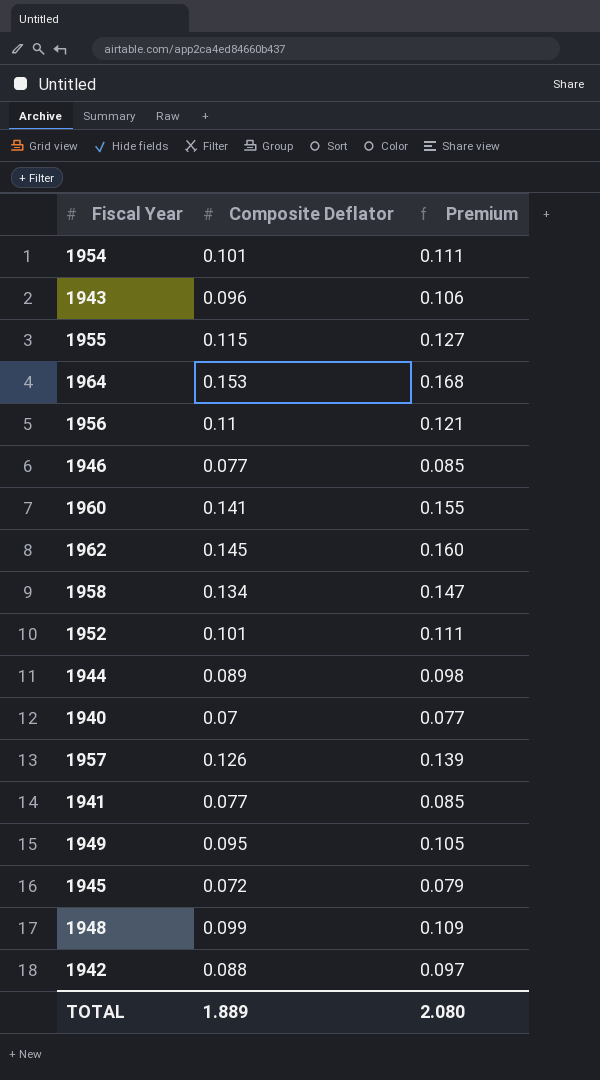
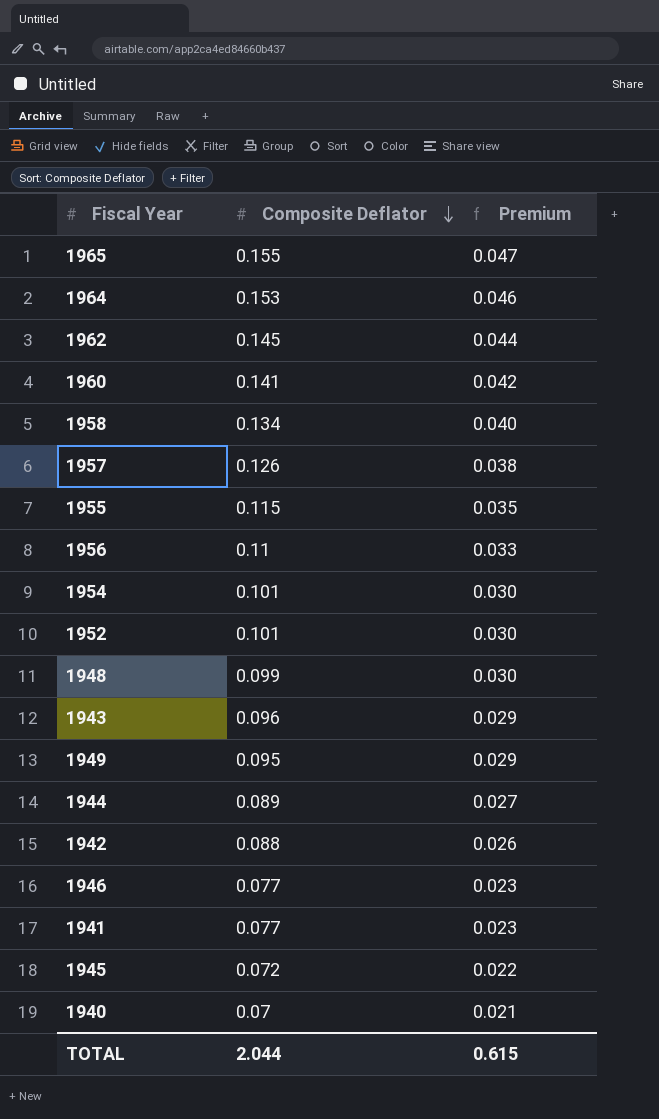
row order: none -> Composite Deflator descending
column Premium | formula: [Composite Deflator] * 1.1 -> [Composite Deflator] * 0.3
row 1965: none -> 0.155 | 0.047
TOTAL | Composite Deflator: 1.889 -> 2.044
TOTAL | Premium: 2.080 -> 0.615

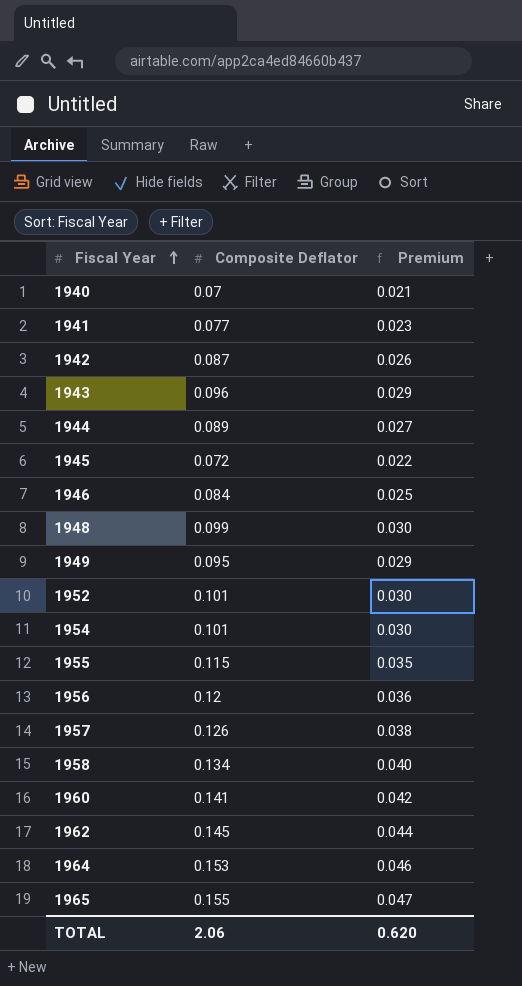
row order: Composite Deflator descending -> Fiscal Year ascending
1942 | Composite Deflator: 0.088 -> 0.087
1946 | Composite Deflator: 0.077 -> 0.084
1946 | Premium: 0.023 -> 0.025
1956 | Composite Deflator: 0.11 -> 0.12
1956 | Premium: 0.033 -> 0.036
TOTAL | Composite Deflator: 2.044 -> 2.06
TOTAL | Premium: 0.615 -> 0.620

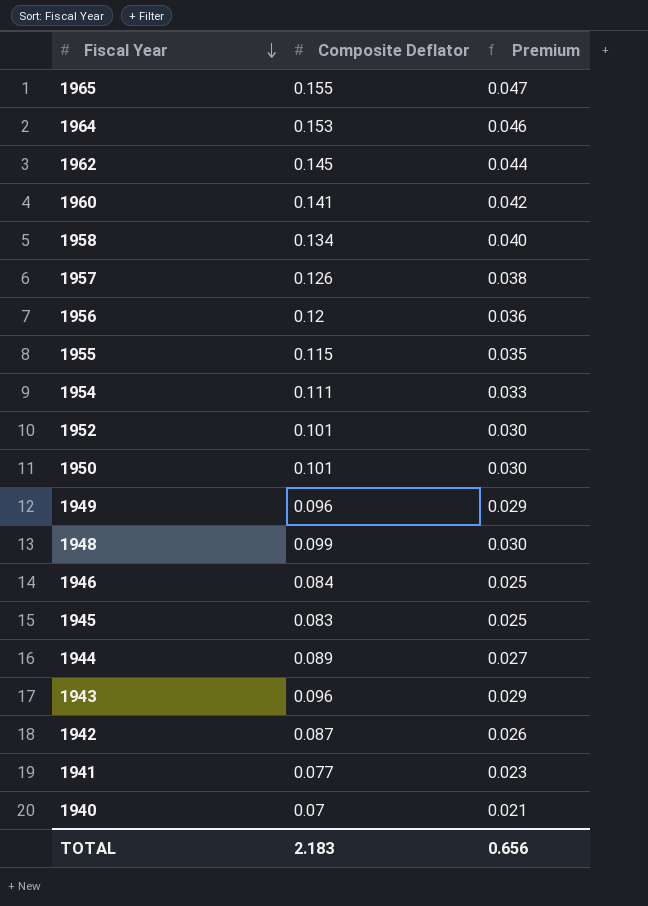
row order: Fiscal Year ascending -> Fiscal Year descending
1954 | Composite Deflator: 0.101 -> 0.111
1954 | Premium: 0.030 -> 0.033
row 1950: none -> 0.101 | 0.030
1949 | Composite Deflator: 0.095 -> 0.096
1945 | Composite Deflator: 0.072 -> 0.083
1945 | Premium: 0.022 -> 0.025
TOTAL | Composite Deflator: 2.06 -> 2.183
TOTAL | Premium: 0.620 -> 0.656

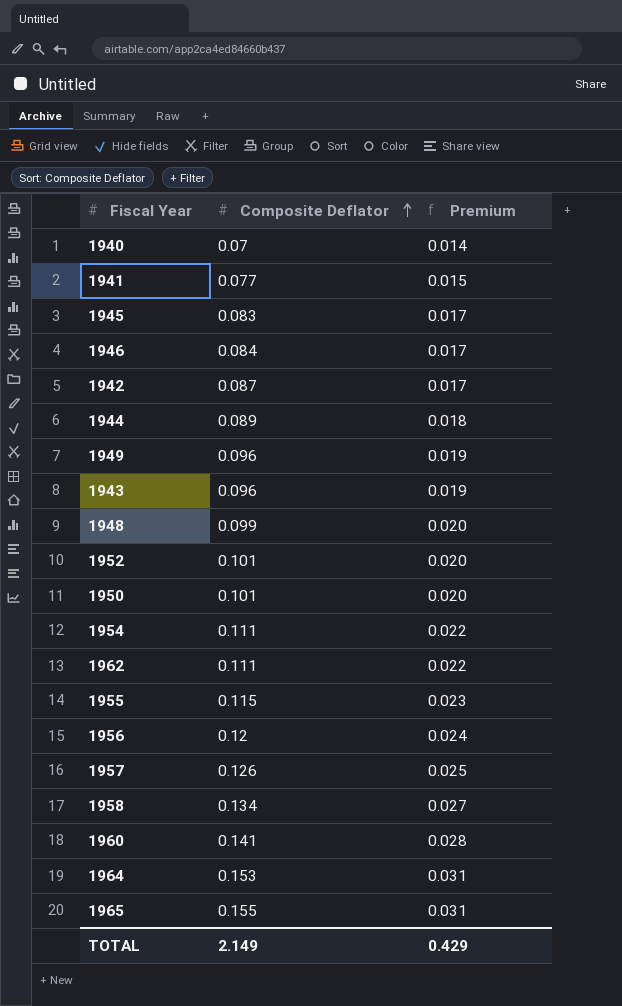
row order: Fiscal Year descending -> Composite Deflator ascending
column Premium | formula: [Composite Deflator] * 0.3 -> [Composite Deflator] * 0.2
1962 | Composite Deflator: 0.145 -> 0.111
TOTAL | Composite Deflator: 2.183 -> 2.149
TOTAL | Premium: 0.656 -> 0.429

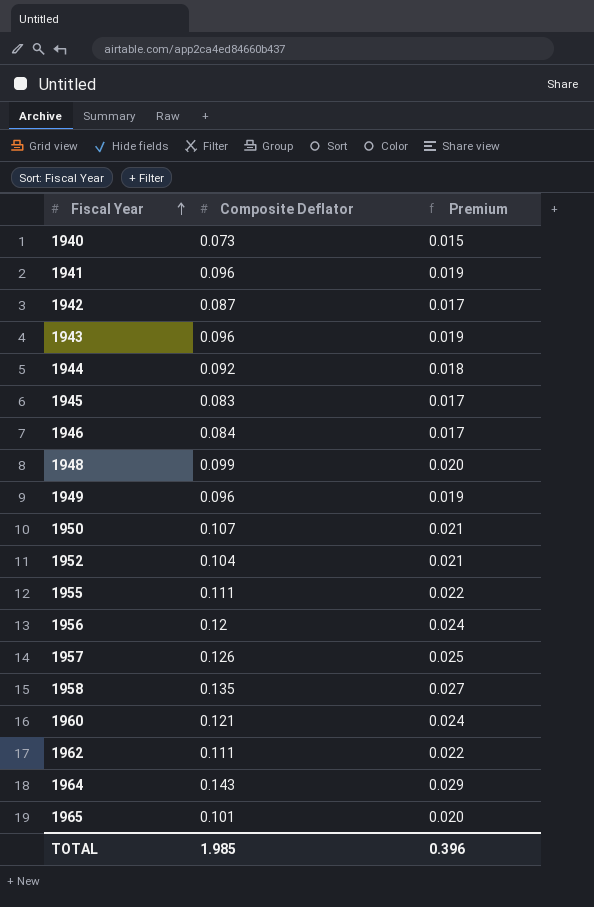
row order: Composite Deflator ascending -> Fiscal Year ascending
row 1954: 0.111 | 0.022 -> none
1940 | Composite Deflator: 0.07 -> 0.073
1940 | Premium: 0.014 -> 0.015
1941 | Composite Deflator: 0.077 -> 0.096
1941 | Premium: 0.015 -> 0.019
1944 | Composite Deflator: 0.089 -> 0.092
1950 | Composite Deflator: 0.101 -> 0.107
1950 | Premium: 0.020 -> 0.021
1952 | Composite Deflator: 0.101 -> 0.104
1952 | Premium: 0.020 -> 0.021
1955 | Composite Deflator: 0.115 -> 0.111
1955 | Premium: 0.023 -> 0.022
1958 | Composite Deflator: 0.134 -> 0.135
1960 | Composite Deflator: 0.141 -> 0.121
1960 | Premium: 0.028 -> 0.024
1964 | Composite Deflator: 0.153 -> 0.143
1964 | Premium: 0.031 -> 0.029
1965 | Composite Deflator: 0.155 -> 0.101
1965 | Premium: 0.031 -> 0.020
TOTAL | Composite Deflator: 2.149 -> 1.985
TOTAL | Premium: 0.429 -> 0.396

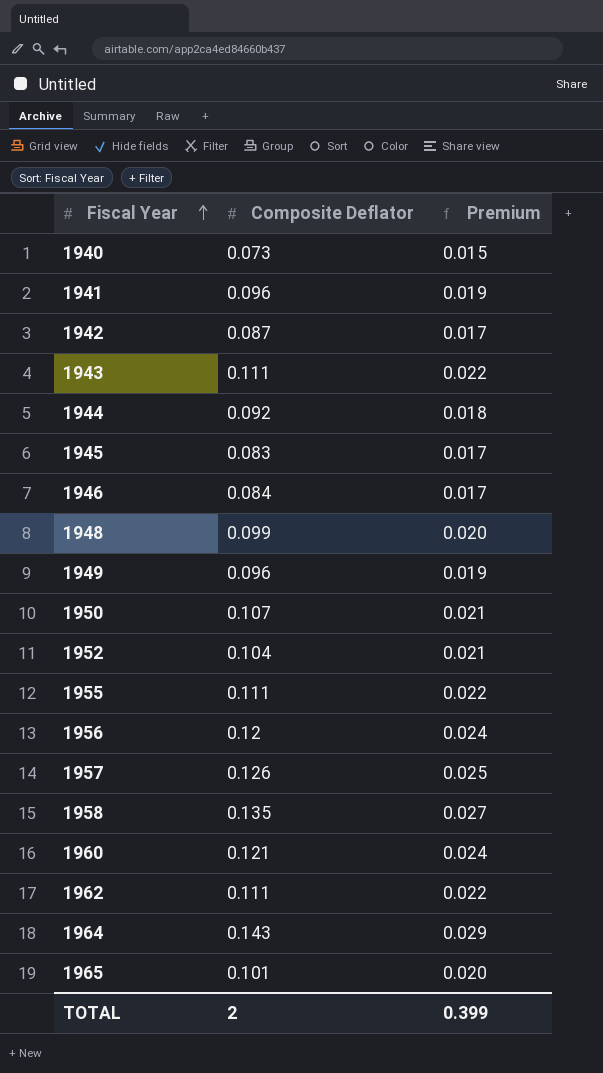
1943 | Composite Deflator: 0.096 -> 0.111
1943 | Premium: 0.019 -> 0.022
TOTAL | Composite Deflator: 1.985 -> 2
TOTAL | Premium: 0.396 -> 0.399

